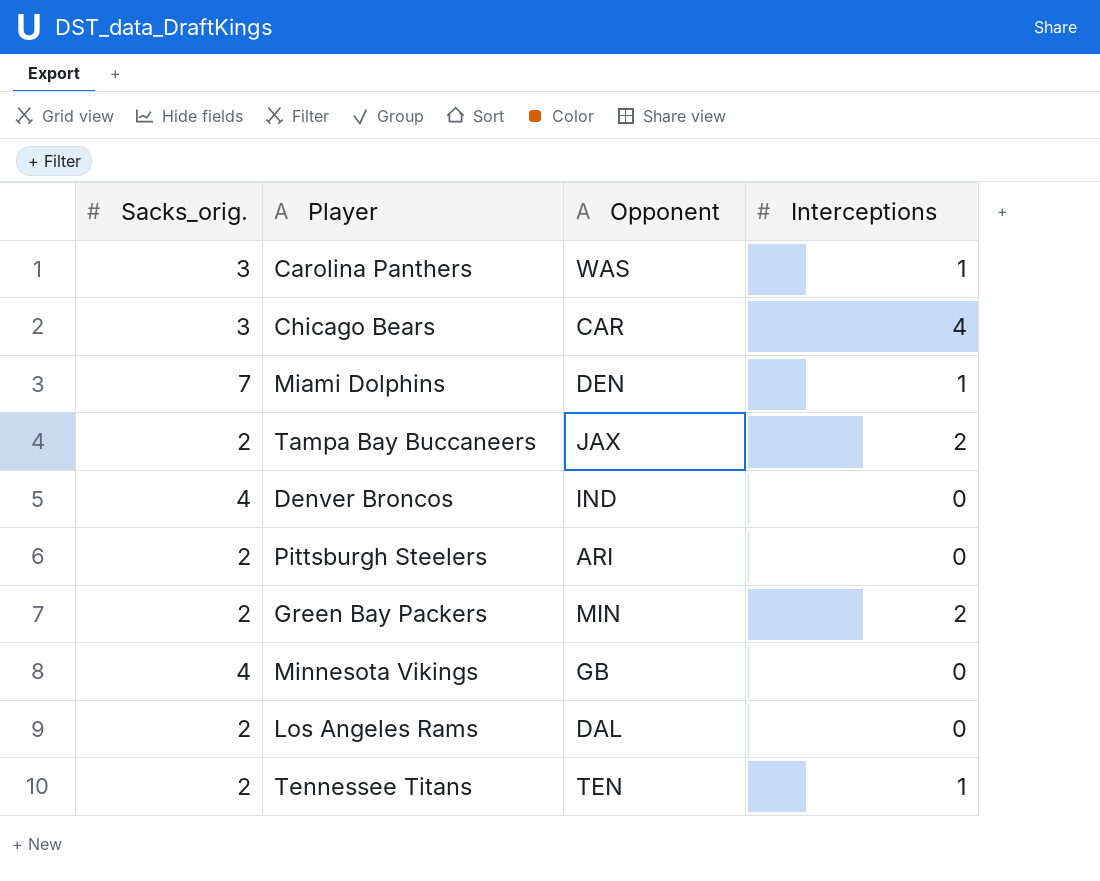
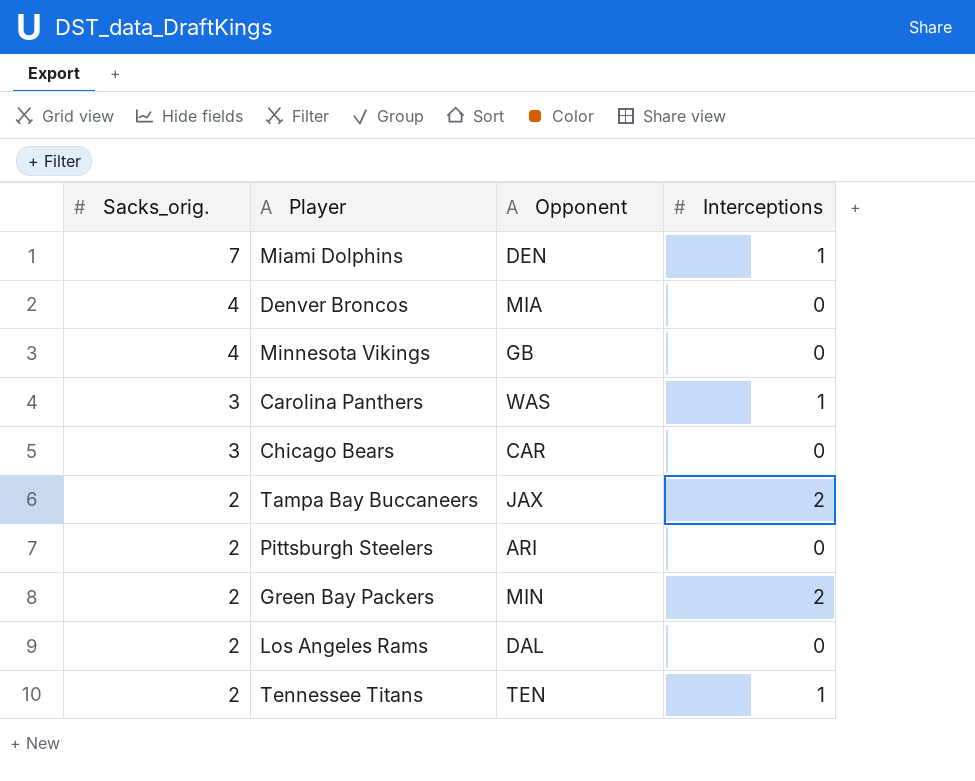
row order: none -> Sacks_orig. descending
Denver Broncos | Opponent: IND -> MIA
Chicago Bears | Interceptions: 4 -> 0

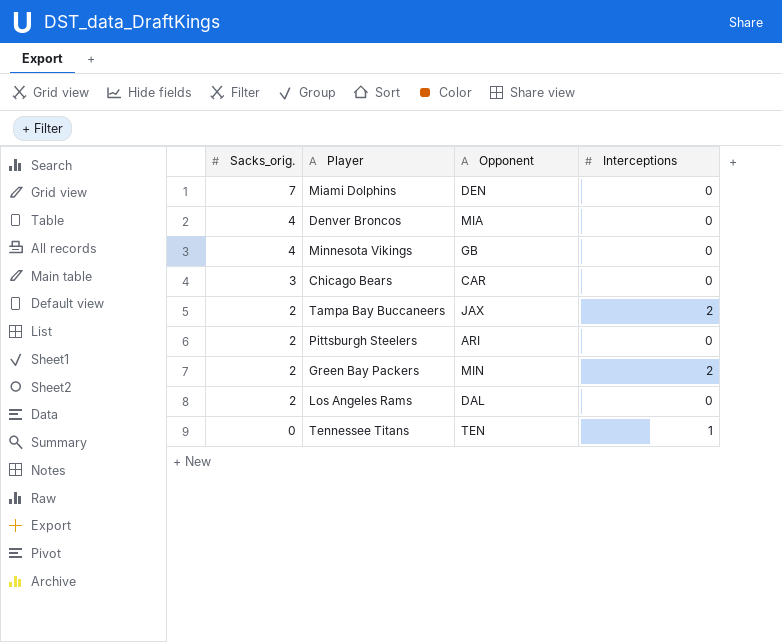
row Carolina Panthers: 3 | WAS | 1 -> none
Miami Dolphins | Interceptions: 1 -> 0
Tennessee Titans | Sacks_orig.: 2 -> 0

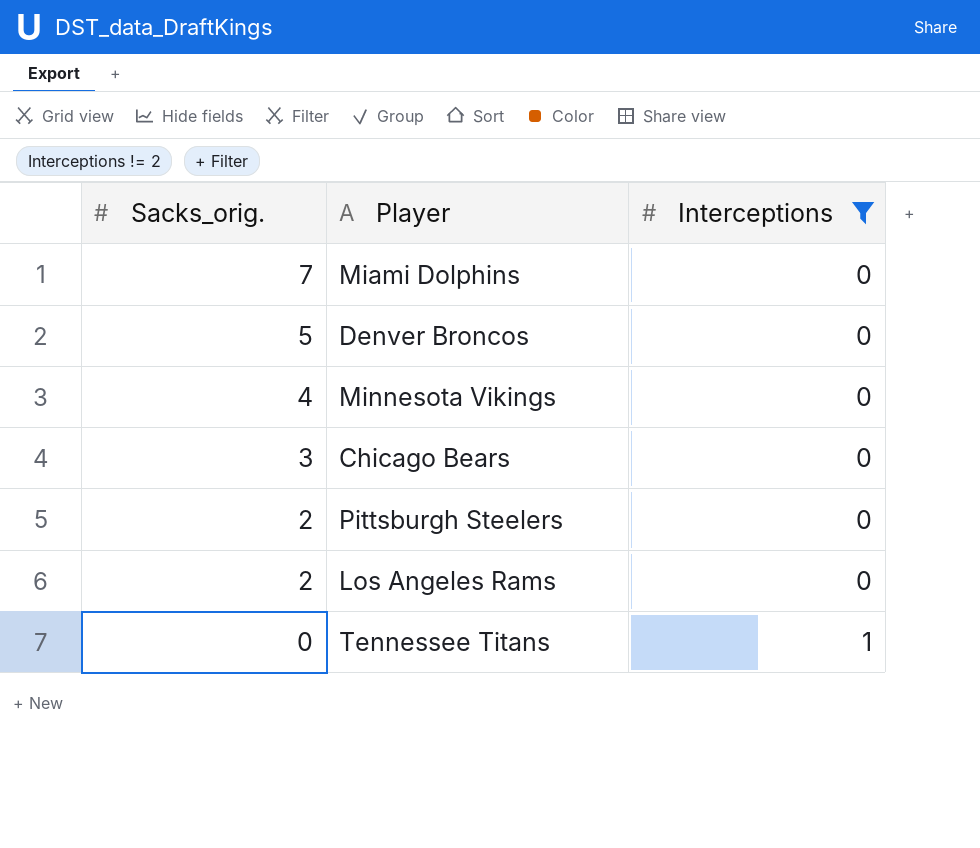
filter: none -> Interceptions != 2
column Opponent | position: 3 -> none
Denver Broncos | Sacks_orig.: 4 -> 5

